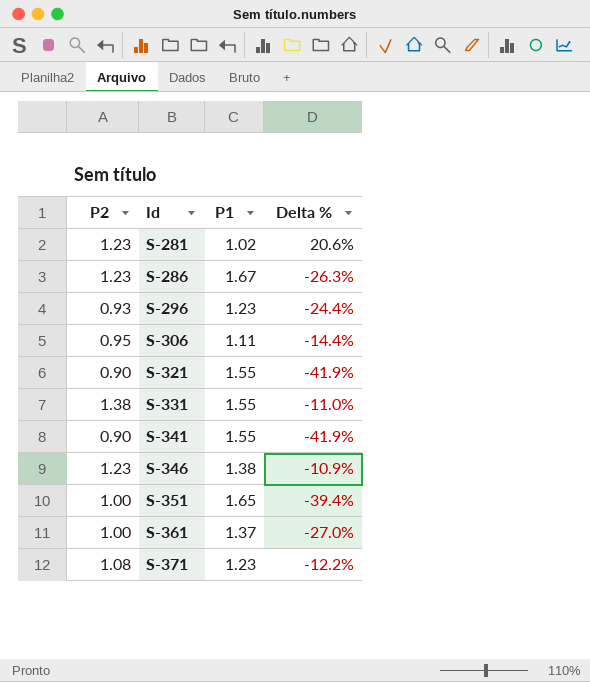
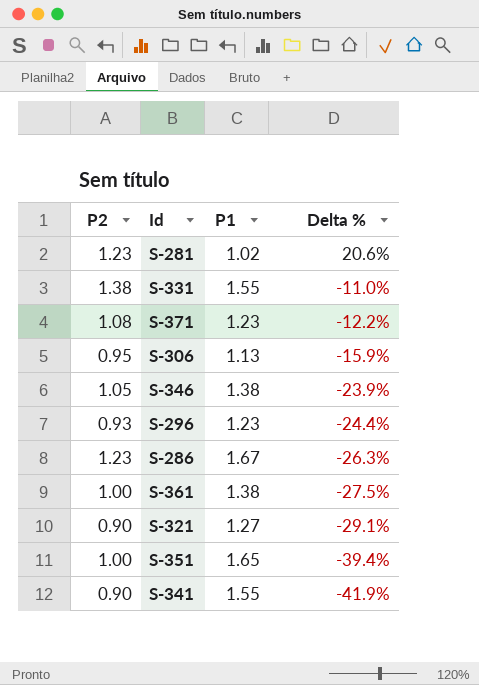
row order: Id ascending -> Delta % descending
S-306 | P1: 1.11 -> 1.13
S-306 | Delta %: -14.4% -> -15.9%
S-346 | P2: 1.23 -> 1.05
S-346 | Delta %: -10.9% -> -23.9%
S-361 | P1: 1.37 -> 1.38
S-361 | Delta %: -27.0% -> -27.5%
S-321 | P1: 1.55 -> 1.27
S-321 | Delta %: -41.9% -> -29.1%

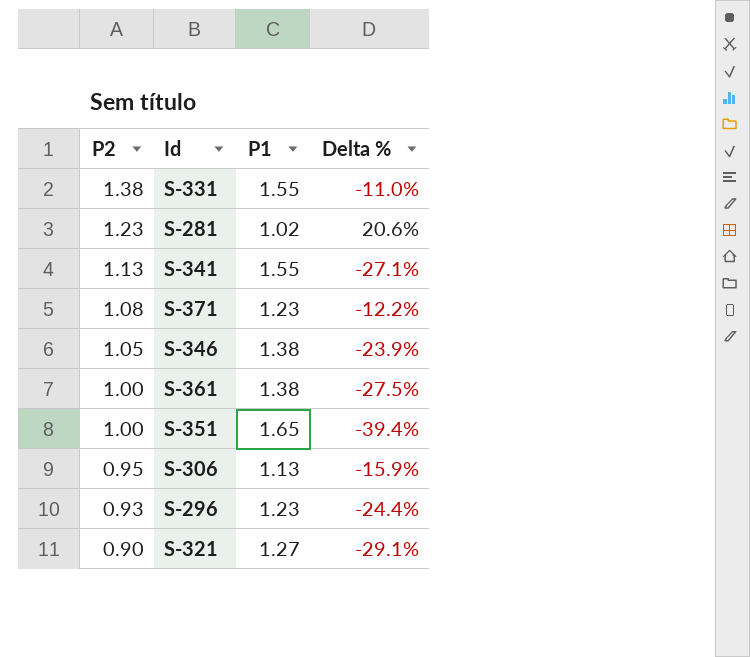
row order: Delta % descending -> P2 descending
row S-286: 1.23 | 1.67 | -26.3% -> none
S-341 | P2: 0.90 -> 1.13
S-341 | Delta %: -41.9% -> -27.1%

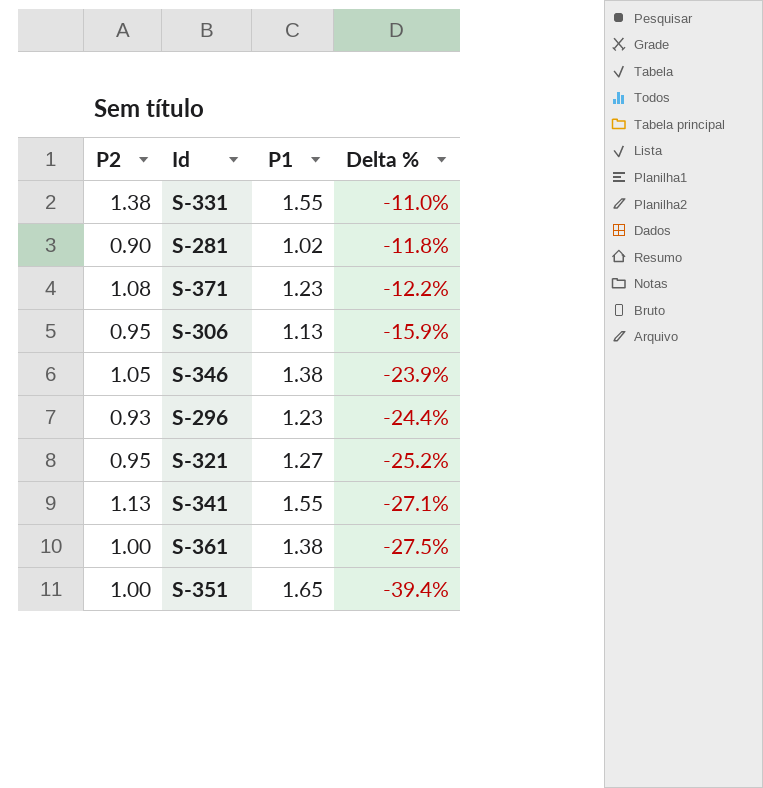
row order: P2 descending -> Delta % descending
S-281 | P2: 1.23 -> 0.90
S-281 | Delta %: 20.6% -> -11.8%
S-321 | P2: 0.90 -> 0.95
S-321 | Delta %: -29.1% -> -25.2%

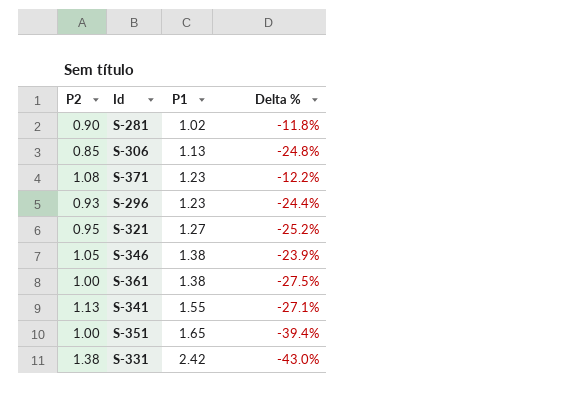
row order: Delta % descending -> P1 ascending
S-306 | P2: 0.95 -> 0.85
S-306 | Delta %: -15.9% -> -24.8%
S-331 | P1: 1.55 -> 2.42
S-331 | Delta %: -11.0% -> -43.0%

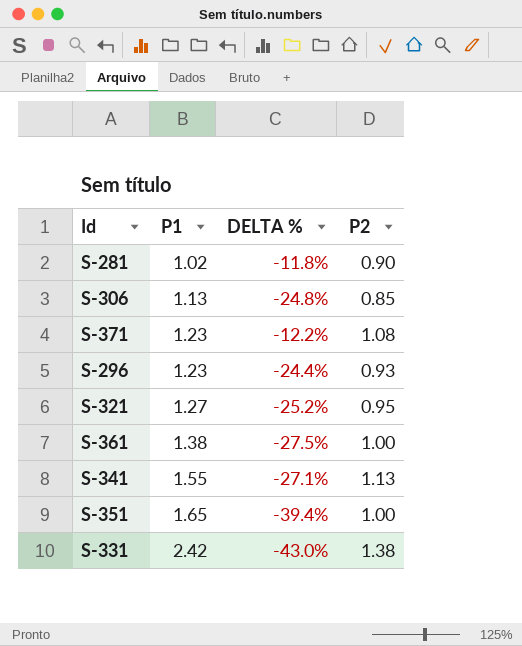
column name: Delta % -> DELTA %
column P2 | position: 1 -> 4
row S-346: 1.05 | 1.38 | -23.9% -> none

